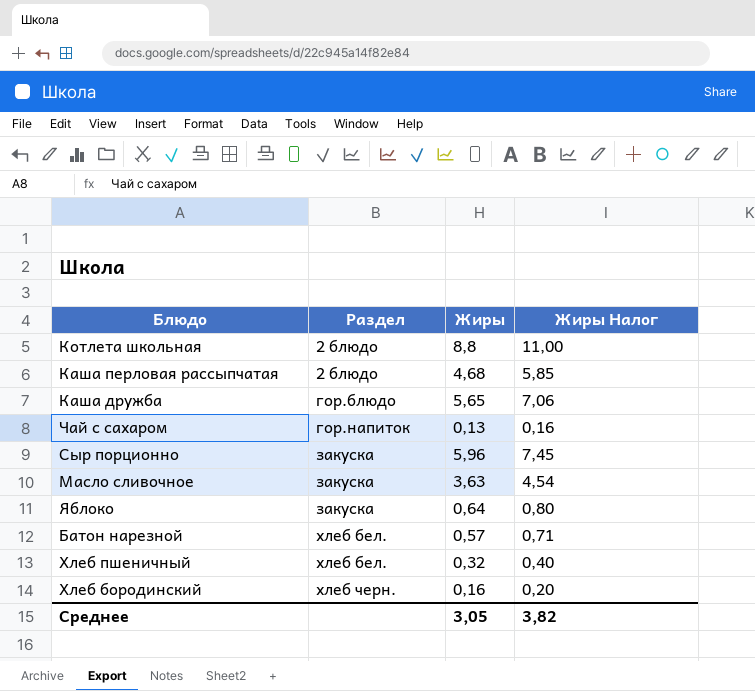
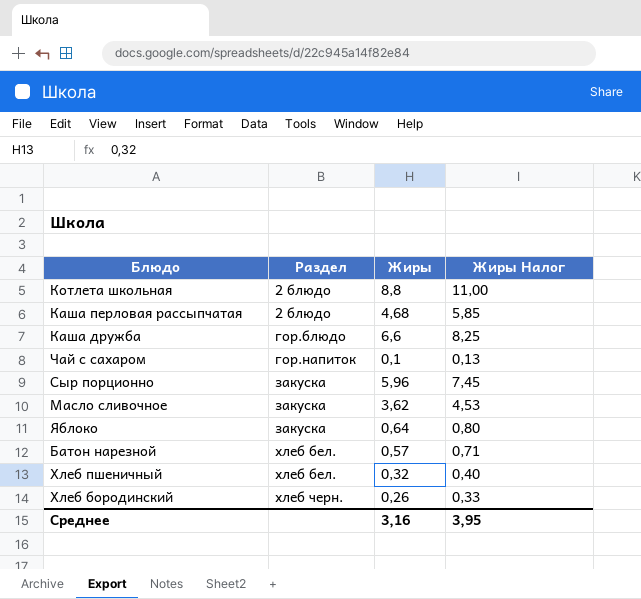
Каша дружба | Жиры: 5,65 -> 6,6
Каша дружба | Жиры Налог: 7,06 -> 8,25
Чай с сахаром | Жиры: 0,13 -> 0,1
Чай с сахаром | Жиры Налог: 0,16 -> 0,13
Масло сливочное | Жиры: 3,63 -> 3,62
Масло сливочное | Жиры Налог: 4,54 -> 4,53
Хлеб бородинский | Жиры: 0,16 -> 0,26
Хлеб бородинский | Жиры Налог: 0,20 -> 0,33
Среднее | Жиры: 3,05 -> 3,16
Среднее | Жиры Налог: 3,82 -> 3,95

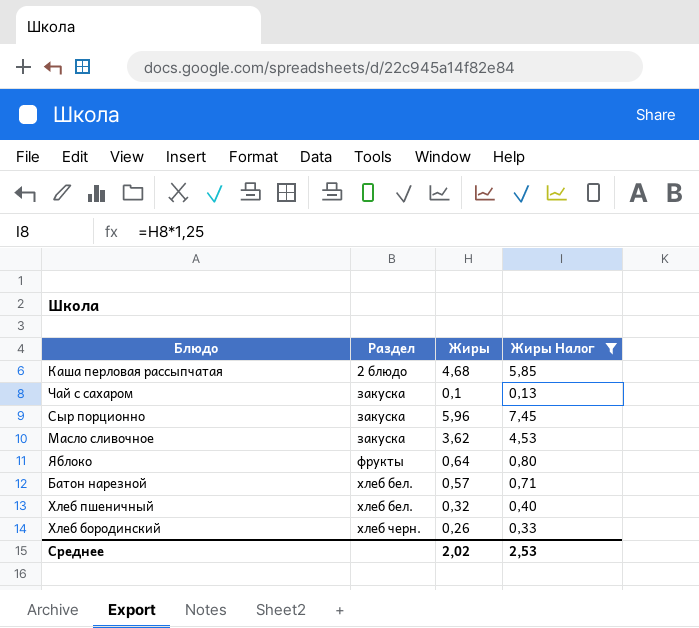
filter: none -> Жиры Налог <= 7,45
Чай с сахаром | Раздел: гор.напиток -> закуска
Яблоко | Раздел: закуска -> фрукты
Среднее | Жиры: 3,16 -> 2,02
Среднее | Жиры Налог: 3,95 -> 2,53

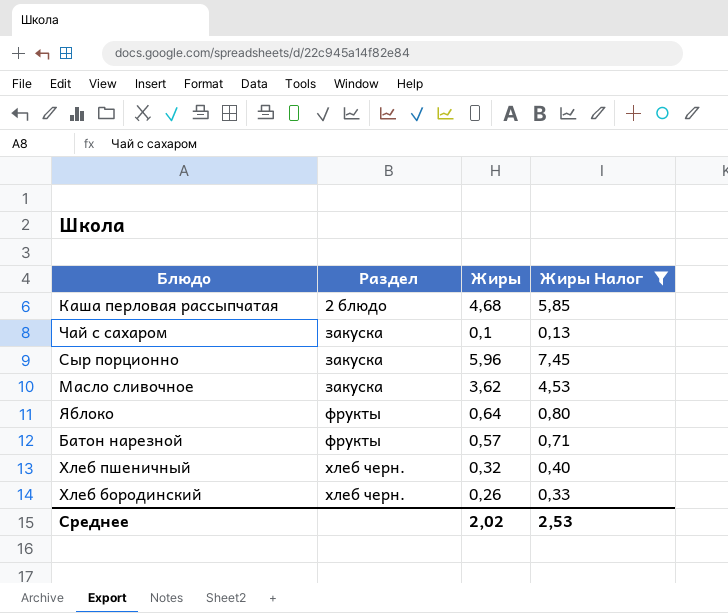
Батон нарезной | Раздел: хлеб бел. -> фрукты
Хлеб пшеничный | Раздел: хлеб бел. -> хлеб черн.

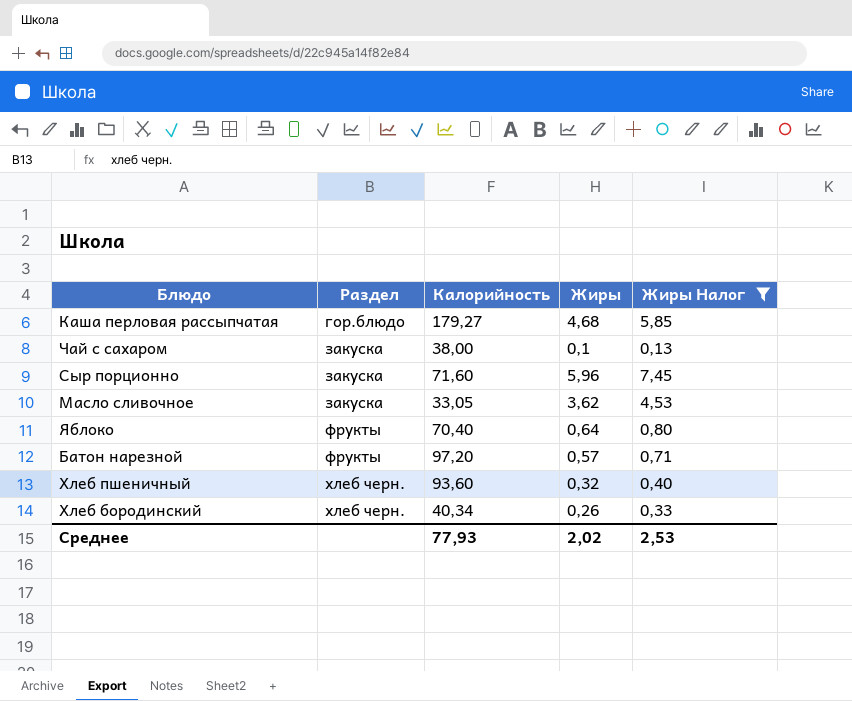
column Калорийность | position: none -> 3
Каша перловая рассыпчатая | Раздел: 2 блюдо -> гор.блюдо

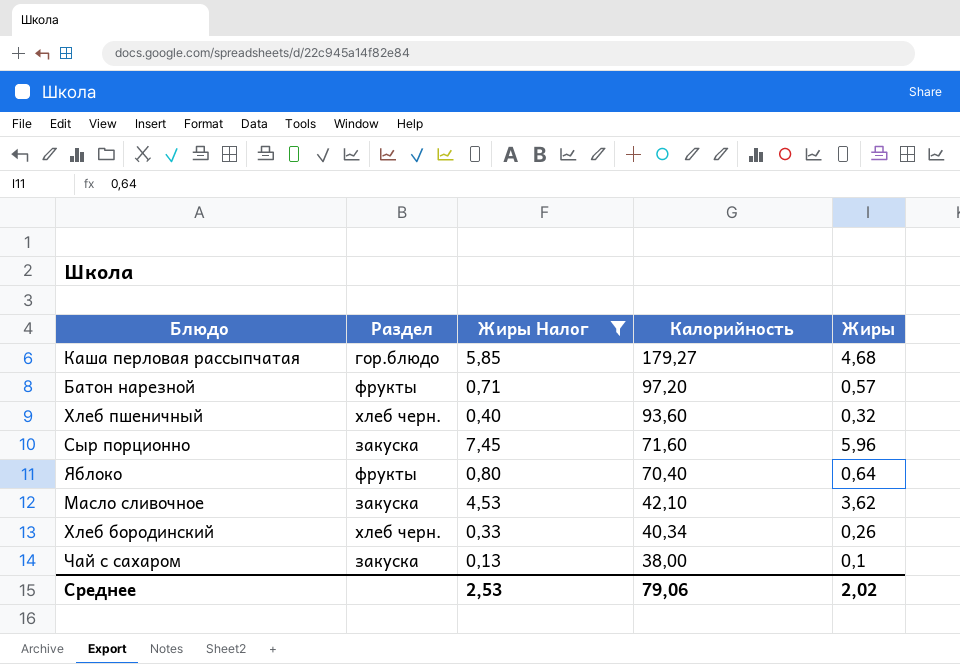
row order: Раздел ascending -> Калорийность descending
column Жиры Налог | position: 5 -> 3
Масло сливочное | Калорийность: 33,05 -> 42,10
Среднее | Калорийность: 77,93 -> 79,06

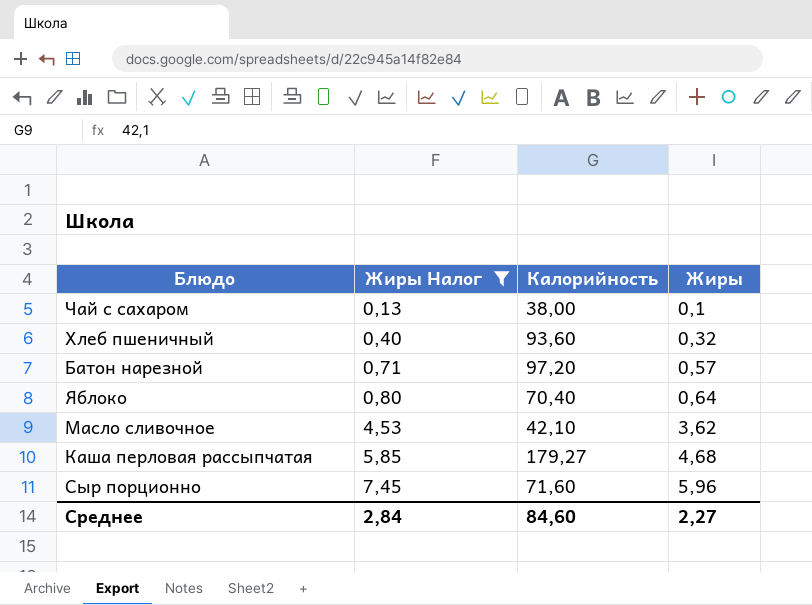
row order: Калорийность descending -> Жиры Налог ascending
column Раздел | position: 2 -> none
row Хлеб бородинский: хлеб черн. | 0,33 | 40,34 | 0,26 -> none
Среднее | Жиры Налог: 2,53 -> 2,84
Среднее | Калорийность: 79,06 -> 84,60
Среднее | Жиры: 2,02 -> 2,27

